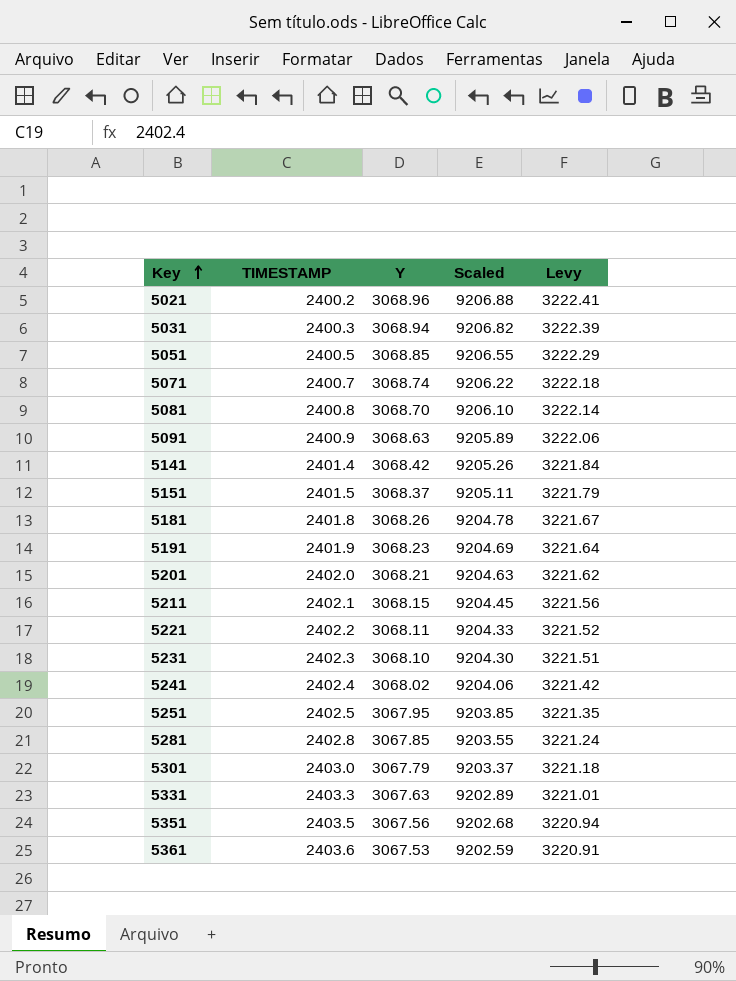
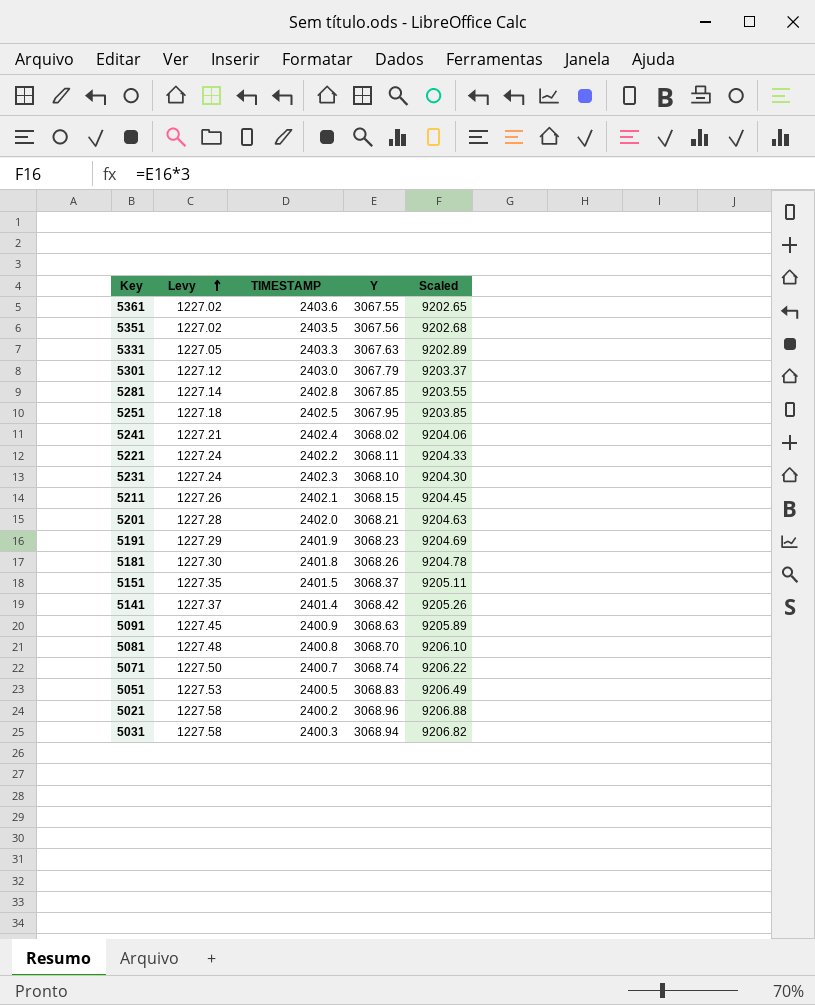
row order: Key ascending -> Levy ascending
column Levy | formula: [Y] * 1.05 -> [Y] * 0.4
column Levy | position: 5 -> 2
5361 | Y: 3067.53 -> 3067.55
5361 | Scaled: 9202.59 -> 9202.65
5051 | Y: 3068.85 -> 3068.83
5051 | Scaled: 9206.55 -> 9206.49

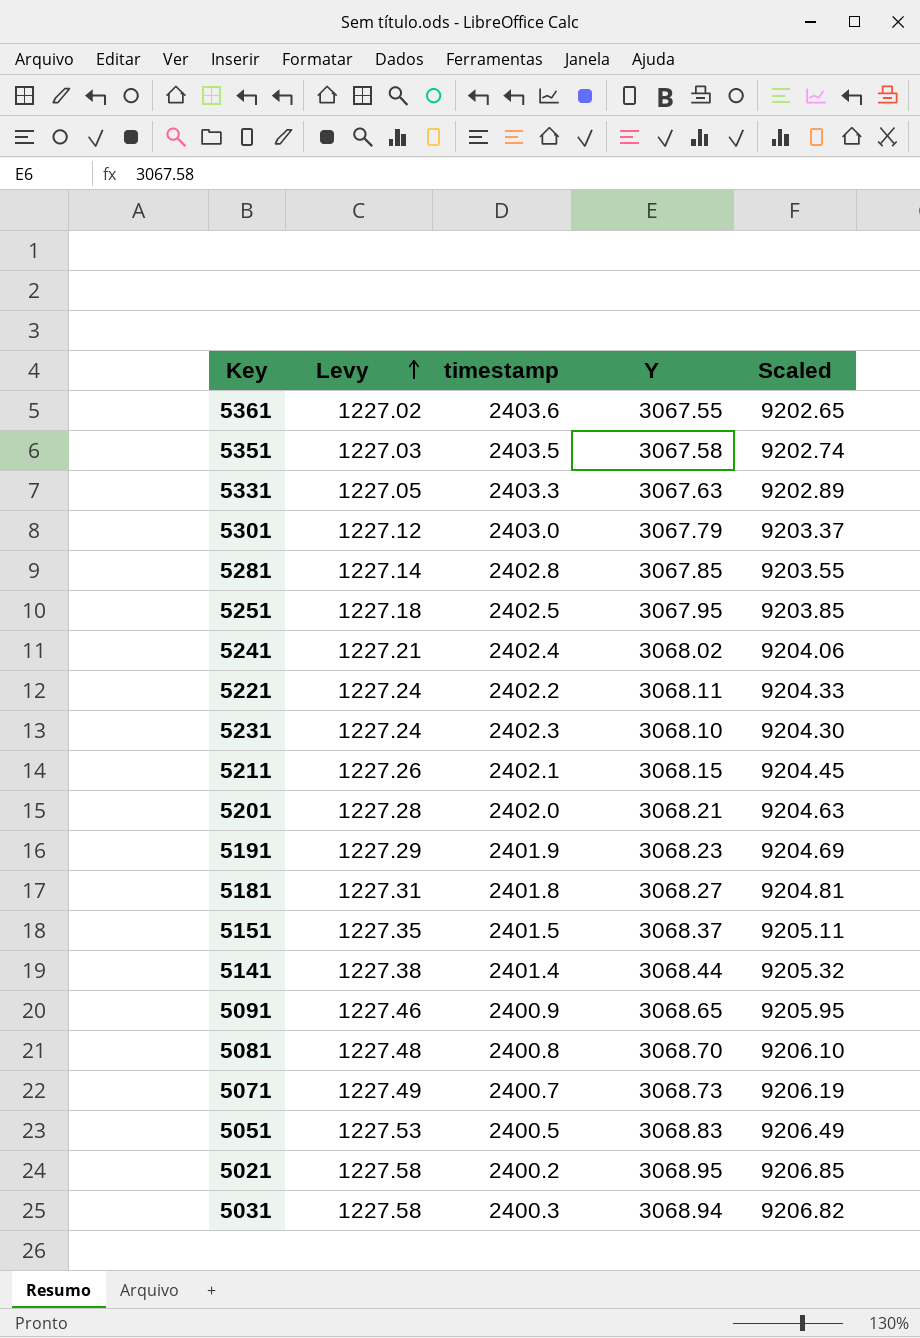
column name: TIMESTAMP -> timestamp
5351 | Levy: 1227.02 -> 1227.03
5351 | Y: 3067.56 -> 3067.58
5351 | Scaled: 9202.68 -> 9202.74
5181 | Levy: 1227.30 -> 1227.31
5181 | Y: 3068.26 -> 3068.27
5181 | Scaled: 9204.78 -> 9204.81
5141 | Levy: 1227.37 -> 1227.38
5141 | Y: 3068.42 -> 3068.44
5141 | Scaled: 9205.26 -> 9205.32
5091 | Levy: 1227.45 -> 1227.46
5091 | Y: 3068.63 -> 3068.65
5091 | Scaled: 9205.89 -> 9205.95
5071 | Levy: 1227.50 -> 1227.49
5071 | Y: 3068.74 -> 3068.73
5071 | Scaled: 9206.22 -> 9206.19
5021 | Y: 3068.96 -> 3068.95
5021 | Scaled: 9206.88 -> 9206.85

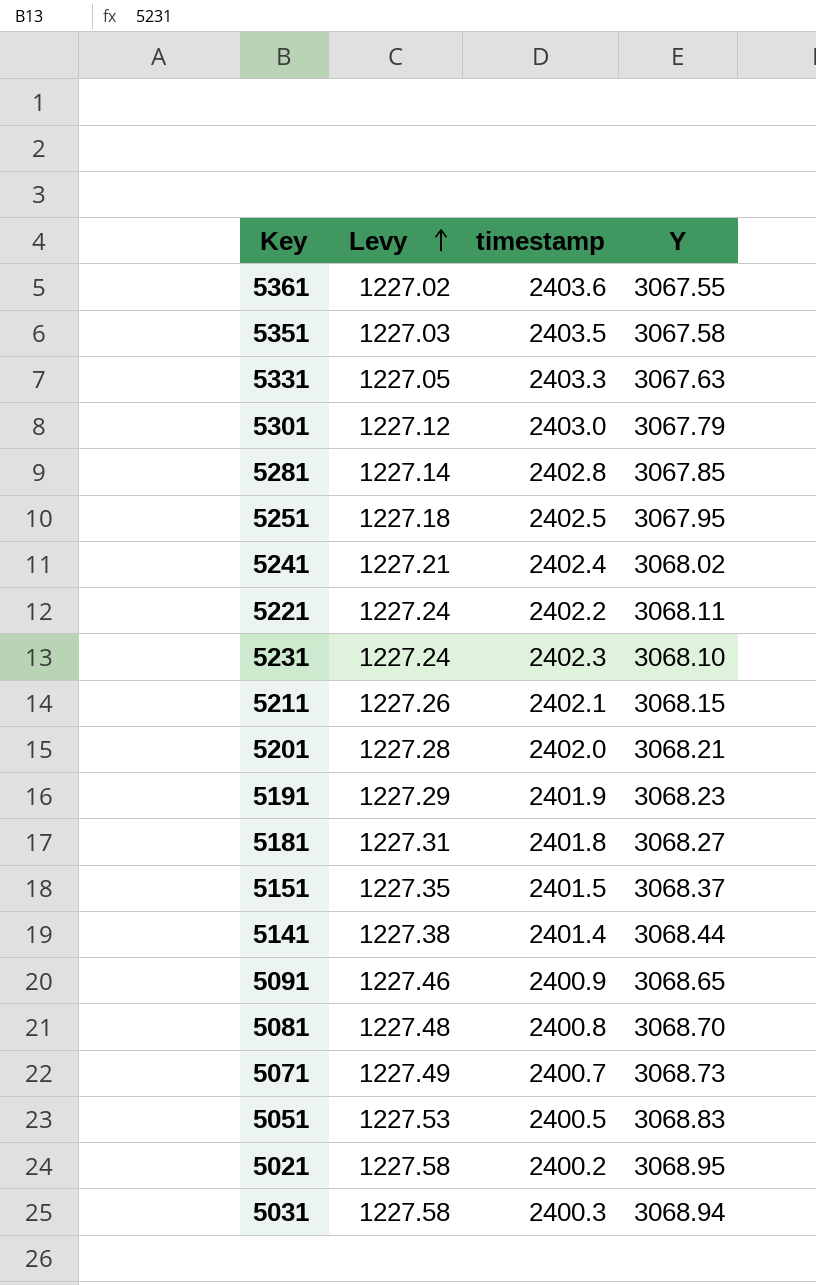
column Scaled | formula: [Y] * 3 -> none

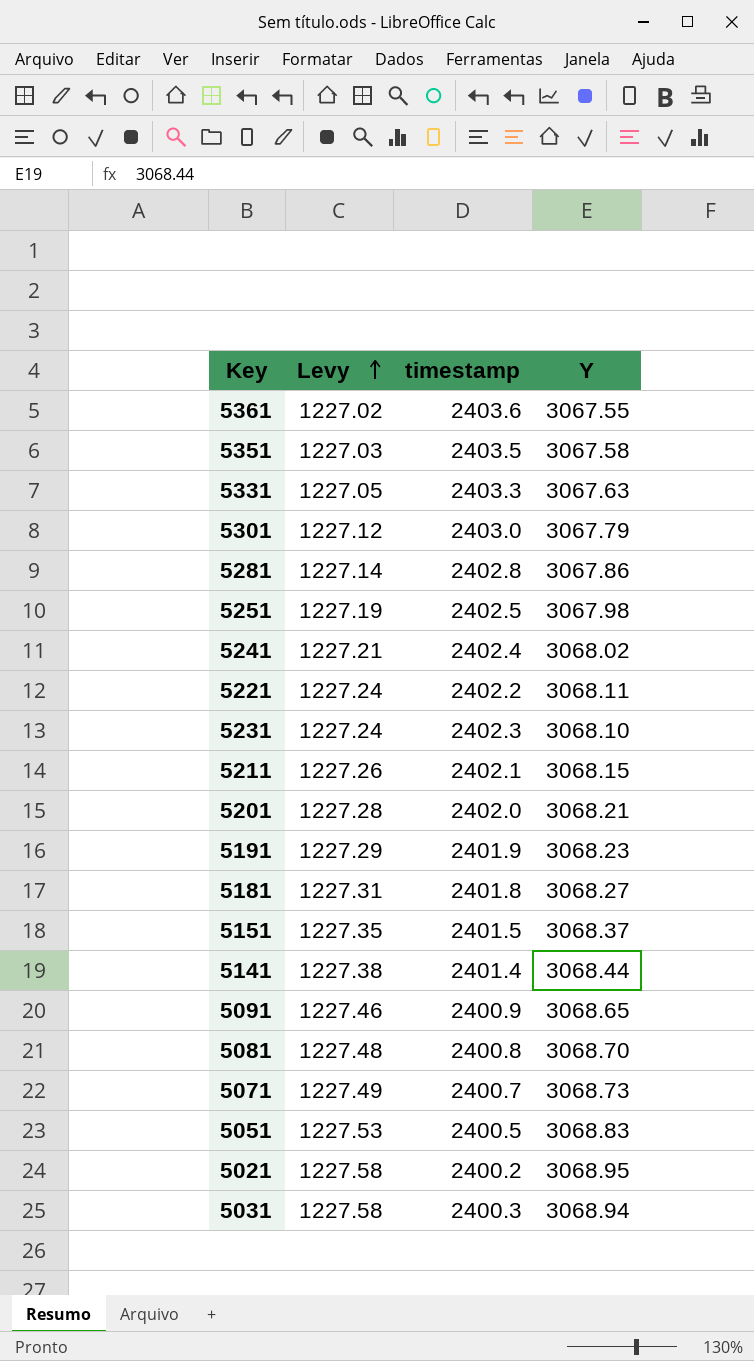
5281 | Y: 3067.85 -> 3067.86
5251 | Levy: 1227.18 -> 1227.19
5251 | Y: 3067.95 -> 3067.98

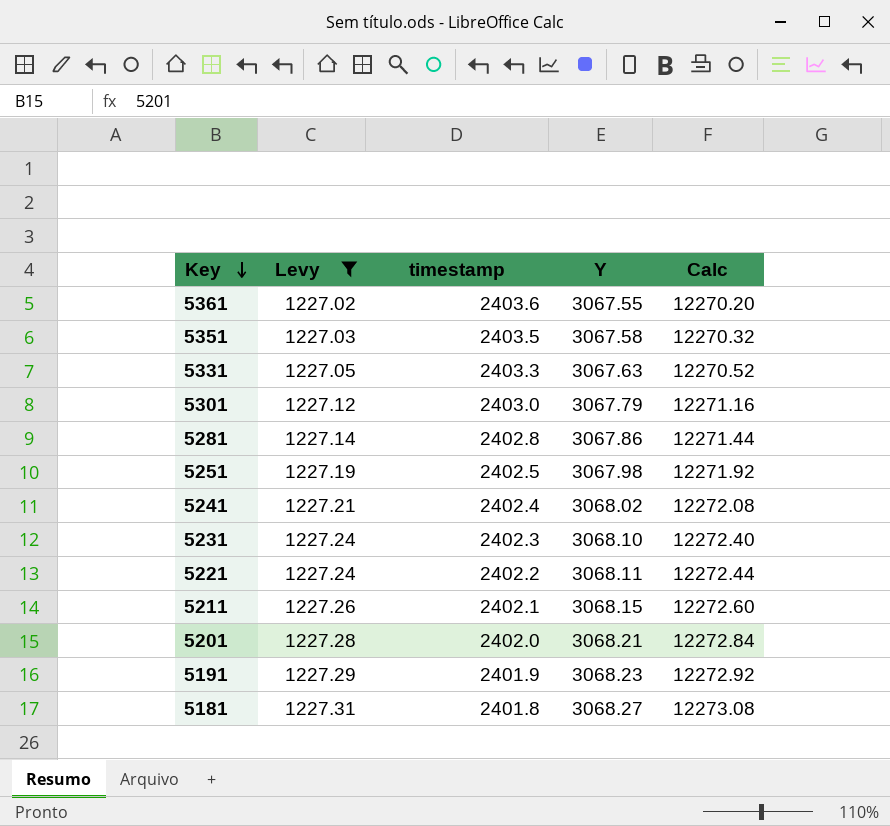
filter: none -> Levy <= 1227.31
row order: Levy ascending -> Key descending
column Calc | formula: none -> [Y] * 4

